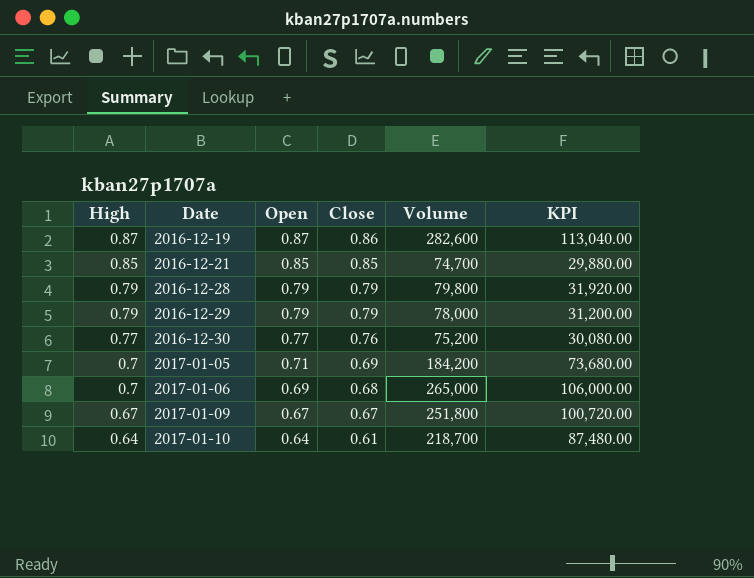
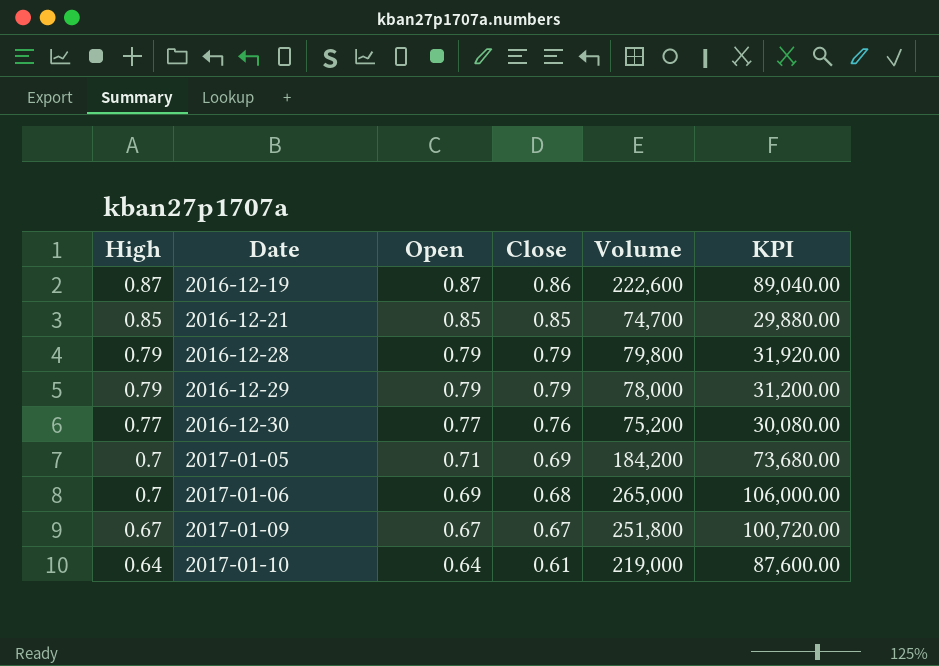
2016-12-19 | Volume: 282,600 -> 222,600
2016-12-19 | KPI: 113,040.00 -> 89,040.00
2017-01-10 | Volume: 218,700 -> 219,000
2017-01-10 | KPI: 87,480.00 -> 87,600.00

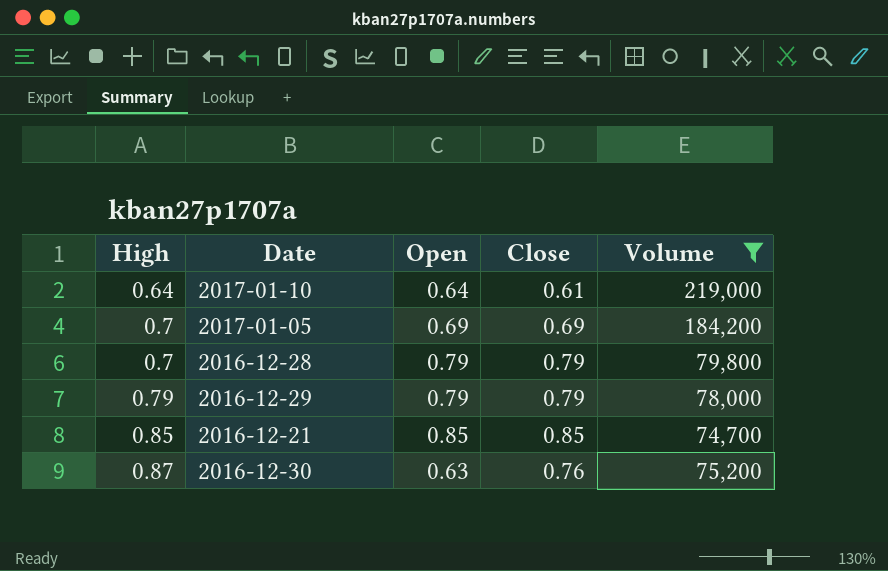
filter: none -> Volume <= 219,000
row order: High descending -> High ascending
column KPI | formula: [Volume] * 0.4 -> none
2017-01-05 | Open: 0.71 -> 0.69
2016-12-28 | High: 0.79 -> 0.7
2016-12-30 | High: 0.77 -> 0.87
2016-12-30 | Open: 0.77 -> 0.63

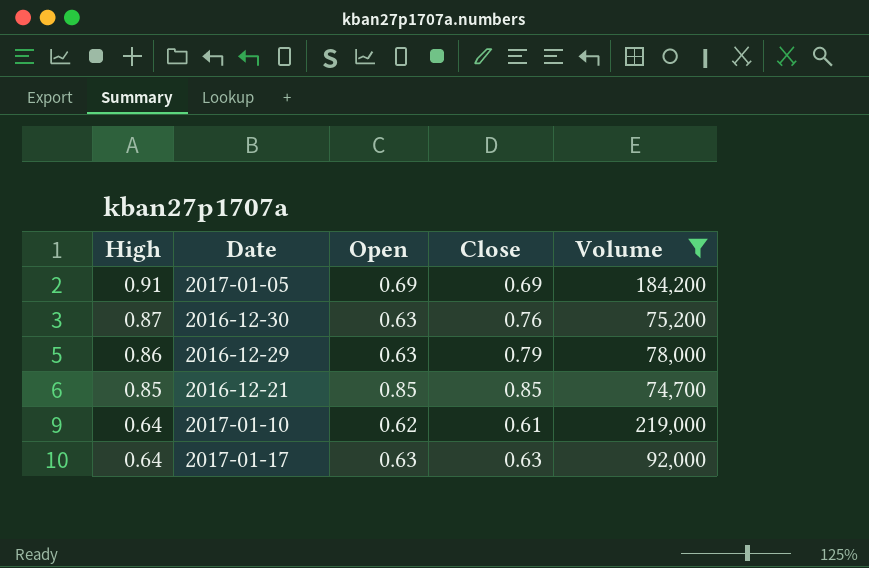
row order: High ascending -> High descending
row 2016-12-28: 0.7 | 0.79 | 0.79 | 79,800 -> none
2017-01-05 | High: 0.7 -> 0.91
2016-12-29 | High: 0.79 -> 0.86
2016-12-29 | Open: 0.79 -> 0.63
2017-01-10 | Open: 0.64 -> 0.62
row 2017-01-17: none -> 0.64 | 0.63 | 0.63 | 92,000

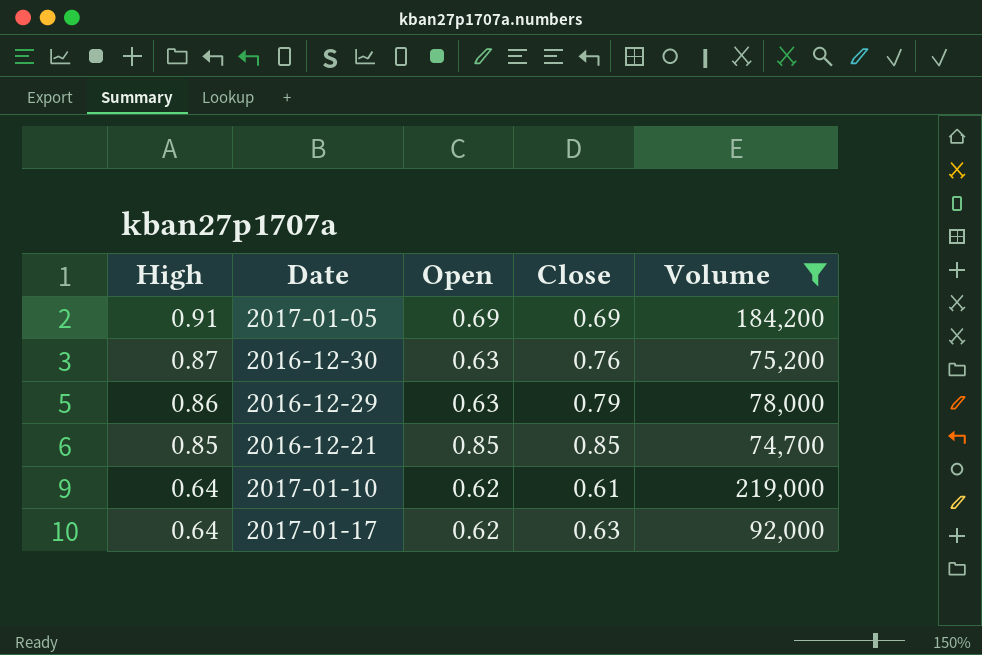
2017-01-17 | Open: 0.63 -> 0.62

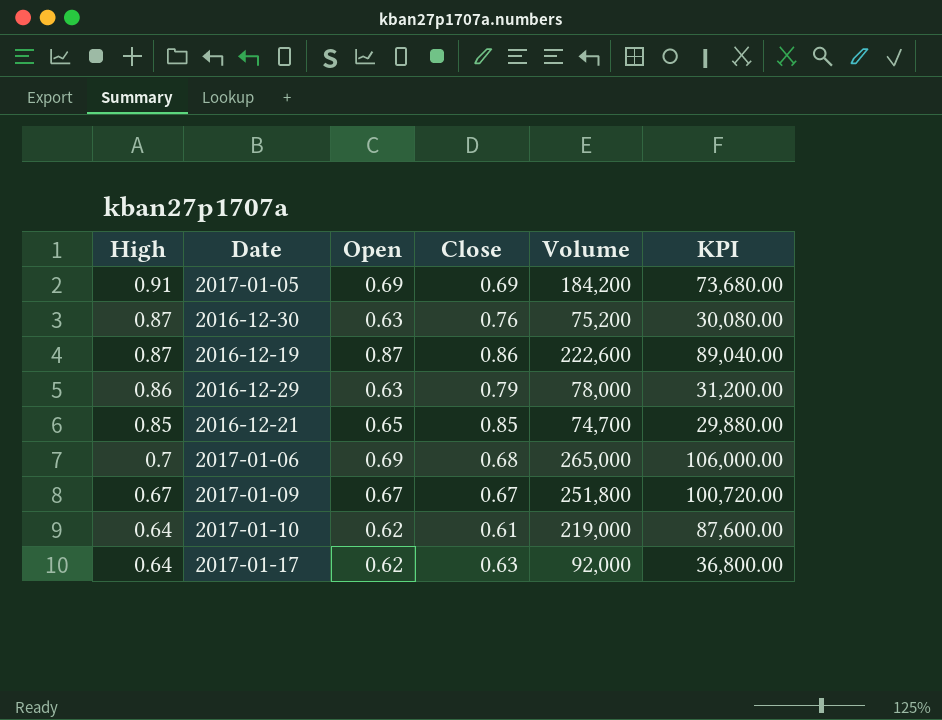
filter: Volume <= 219,000 -> none
column KPI | formula: none -> [Volume] * 0.4
2016-12-21 | Open: 0.85 -> 0.65

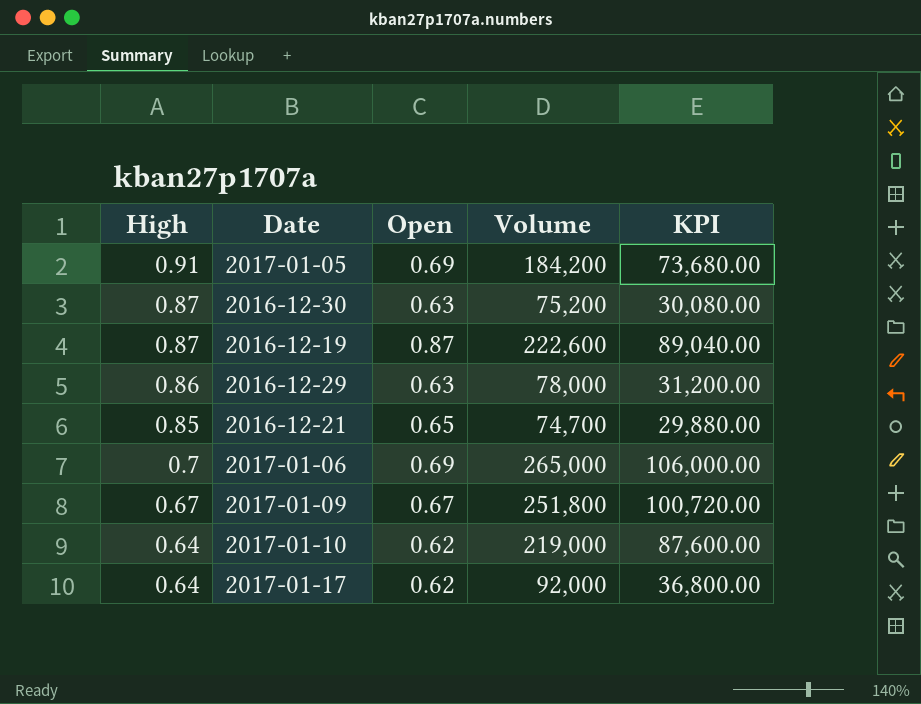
column Close | position: 4 -> none

